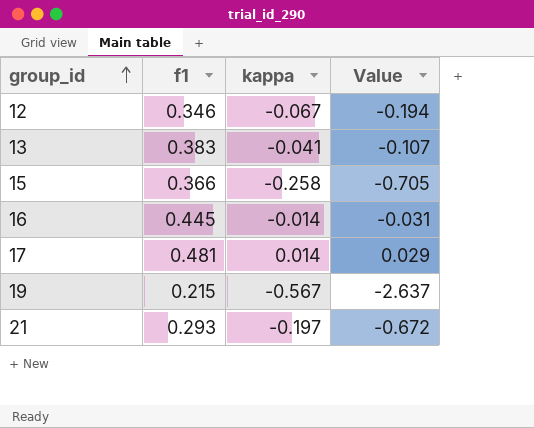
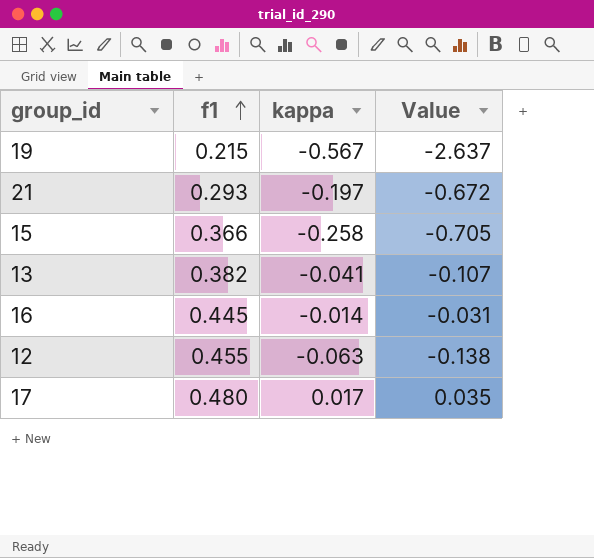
row order: group_id ascending -> f1 ascending
13 | f1: 0.383 -> 0.382
12 | f1: 0.346 -> 0.455
12 | kappa: -0.067 -> -0.063
12 | Value: -0.194 -> -0.138
17 | f1: 0.481 -> 0.480
17 | kappa: 0.014 -> 0.017
17 | Value: 0.029 -> 0.035

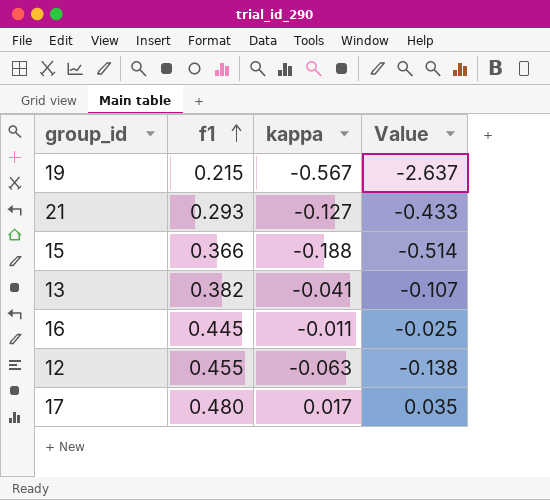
21 | kappa: -0.197 -> -0.127
21 | Value: -0.672 -> -0.433
15 | kappa: -0.258 -> -0.188
15 | Value: -0.705 -> -0.514
16 | kappa: -0.014 -> -0.011
16 | Value: -0.031 -> -0.025

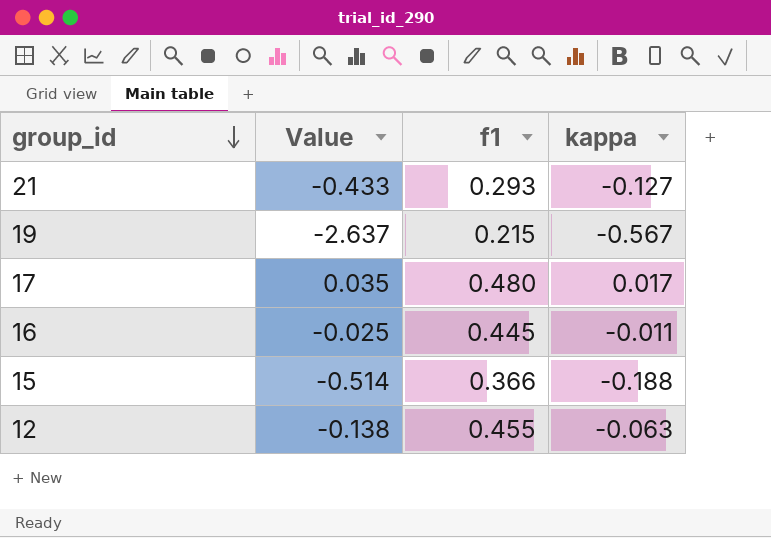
row order: f1 ascending -> group_id descending
column Value | position: 4 -> 2
row 13: 0.382 | -0.041 | -0.107 -> none

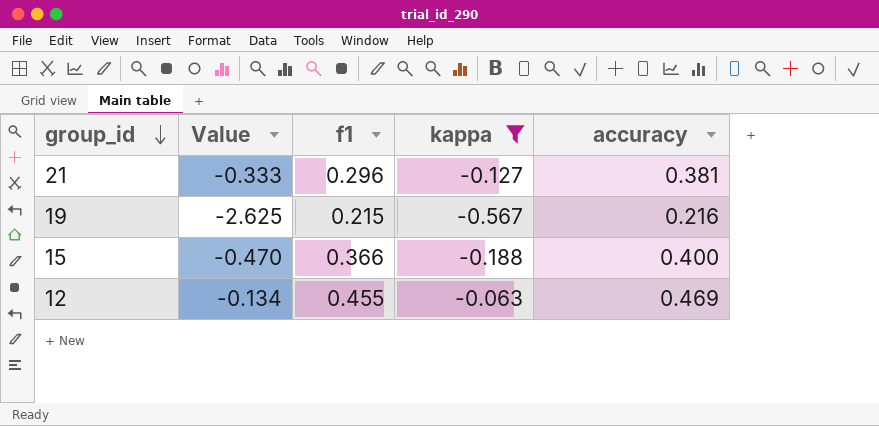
filter: none -> kappa <= -0.063
column Value | formula: [kappa] / [f1] -> [kappa] / [accuracy]
column accuracy | position: none -> 5
21 | f1: 0.293 -> 0.296

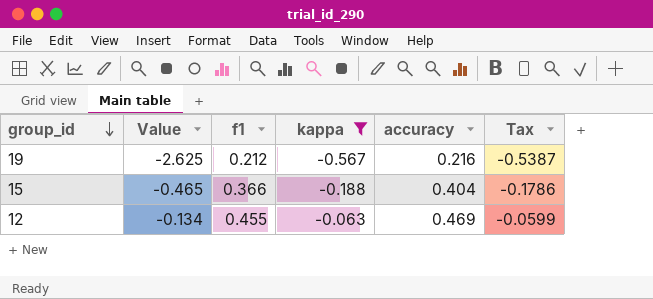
column Tax | formula: none -> [kappa] * 0.95
row 21: -0.333 | 0.296 | -0.127 | 0.381 -> none
19 | f1: 0.215 -> 0.212
15 | Value: -0.470 -> -0.465
15 | accuracy: 0.400 -> 0.404

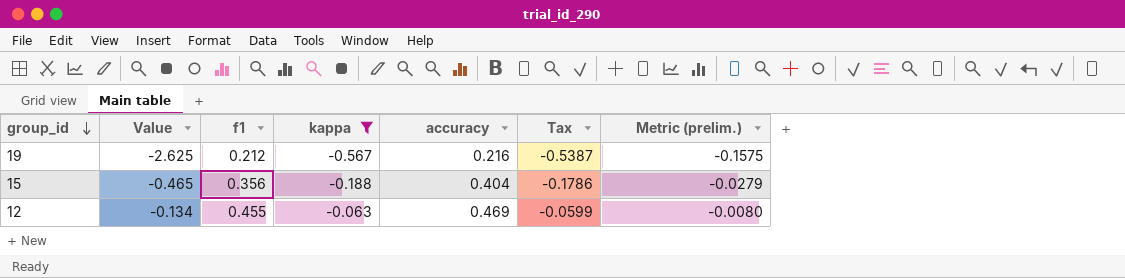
column Metric (prelim.) | formula: none -> [Value] * 0.06
15 | f1: 0.366 -> 0.356

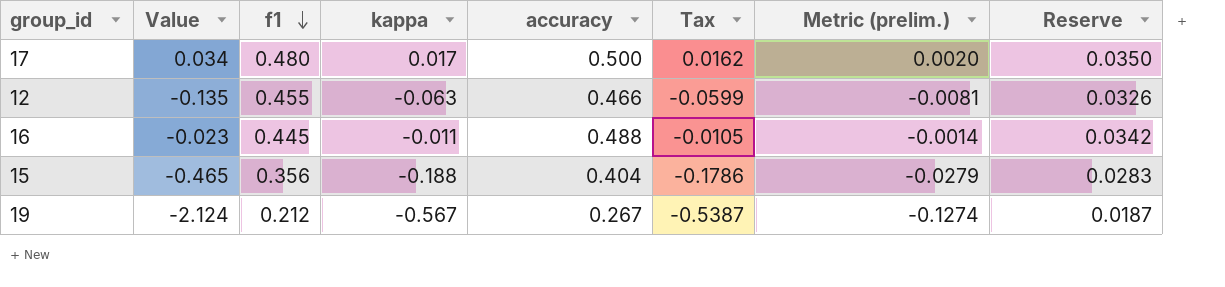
filter: kappa <= -0.063 -> none
row order: group_id descending -> f1 descending
column Reserve | formula: none -> [accuracy] * 0.07
12 | Value: -0.134 -> -0.135
12 | accuracy: 0.469 -> 0.466
12 | Metric (prelim.): -0.0080 -> -0.0081
19 | Value: -2.625 -> -2.124
19 | accuracy: 0.216 -> 0.267
19 | Metric (prelim.): -0.1575 -> -0.1274

